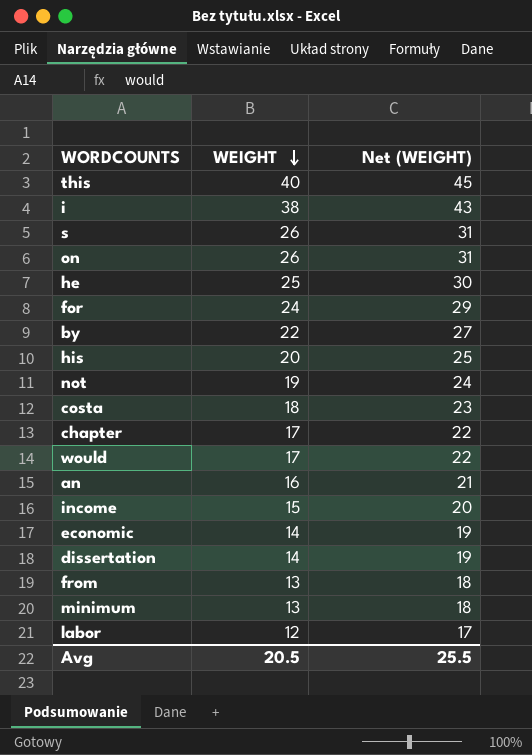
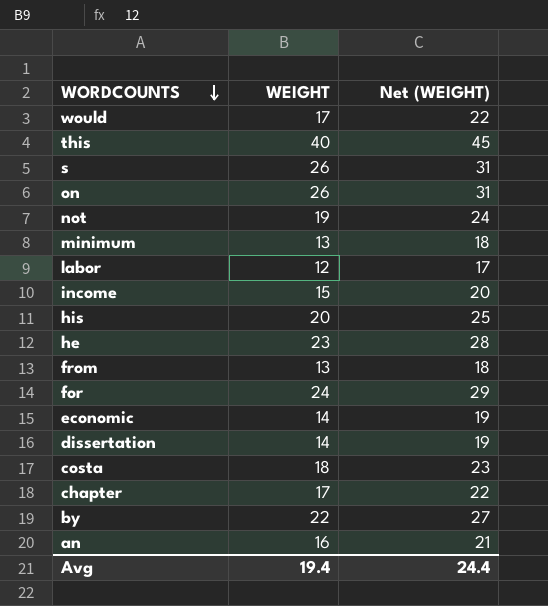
row order: WEIGHT descending -> WORDCOUNTS descending
row i: 38 | 43 -> none
he | WEIGHT: 25 -> 23
he | Net (WEIGHT): 30 -> 28
Avg | WEIGHT: 20.5 -> 19.4
Avg | Net (WEIGHT): 25.5 -> 24.4

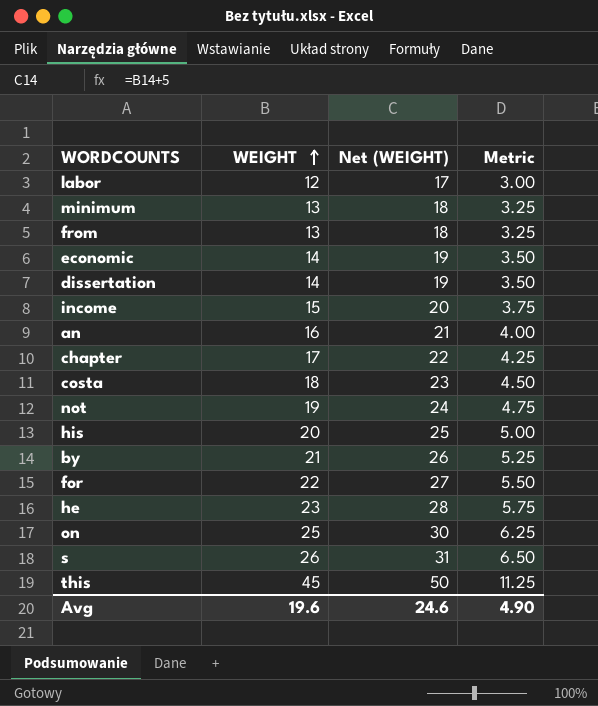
row order: WORDCOUNTS descending -> WEIGHT ascending
column Metric | formula: none -> [WEIGHT] * 0.25
row would: 17 | 22 -> none
by | WEIGHT: 22 -> 21
by | Net (WEIGHT): 27 -> 26
for | WEIGHT: 24 -> 22
for | Net (WEIGHT): 29 -> 27
on | WEIGHT: 26 -> 25
on | Net (WEIGHT): 31 -> 30
this | WEIGHT: 40 -> 45
this | Net (WEIGHT): 45 -> 50
Avg | WEIGHT: 19.4 -> 19.6
Avg | Net (WEIGHT): 24.4 -> 24.6

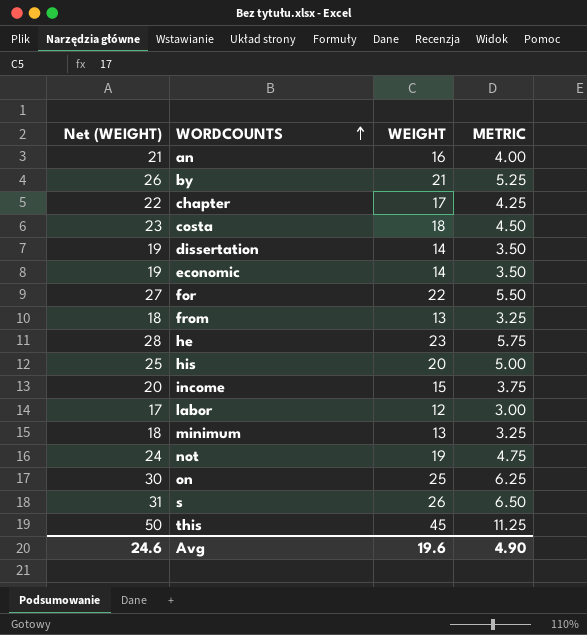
row order: WEIGHT ascending -> WORDCOUNTS ascending
column Net (WEIGHT) | position: 3 -> 1
column name: Metric -> METRIC

